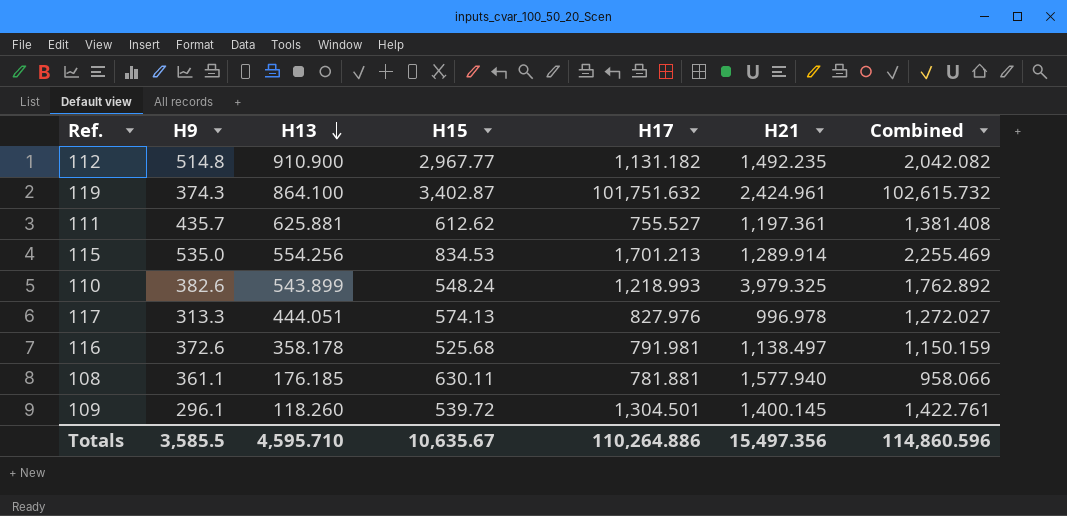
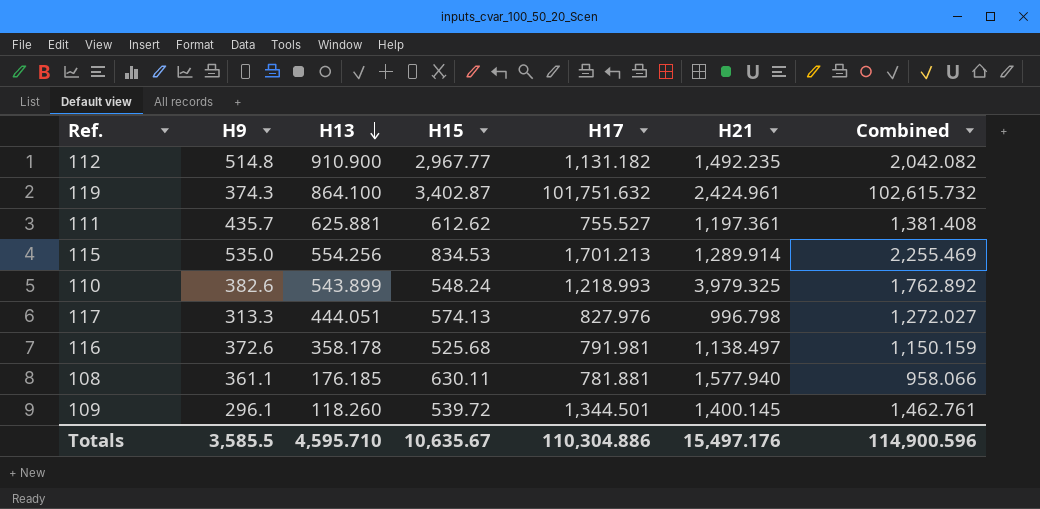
117 | H21: 996.978 -> 996.798
109 | H17: 1,304.501 -> 1,344.501
109 | Combined: 1,422.761 -> 1,462.761
Totals | H17: 110,264.886 -> 110,304.886
Totals | H21: 15,497.356 -> 15,497.176
Totals | Combined: 114,860.596 -> 114,900.596

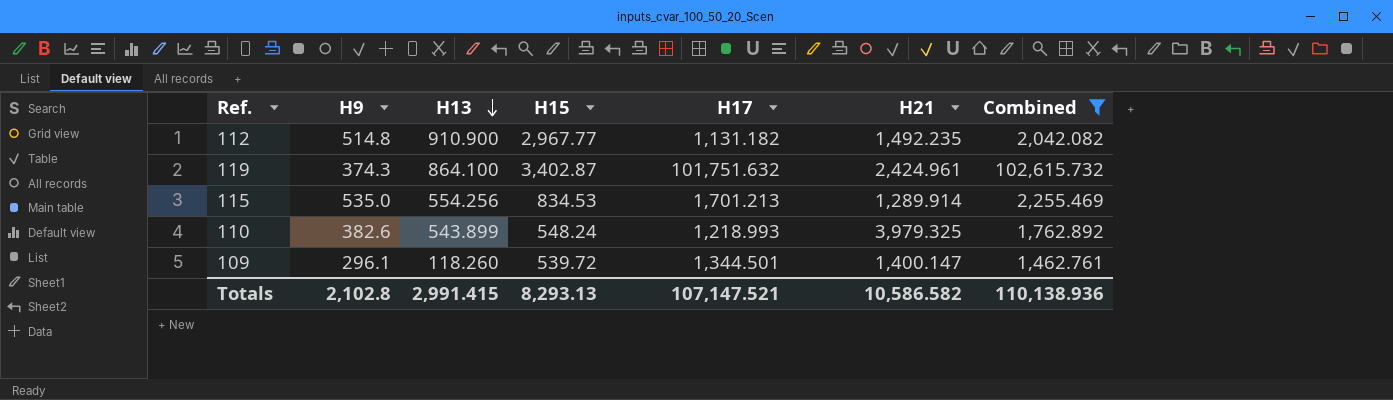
filter: none -> Combined >= 1,462.761
109 | H21: 1,400.145 -> 1,400.147
Totals | H9: 3,585.5 -> 2,102.8
Totals | H13: 4,595.710 -> 2,991.415
Totals | H15: 10,635.67 -> 8,293.13
Totals | H17: 110,304.886 -> 107,147.521
Totals | H21: 15,497.176 -> 10,586.582
Totals | Combined: 114,900.596 -> 110,138.936

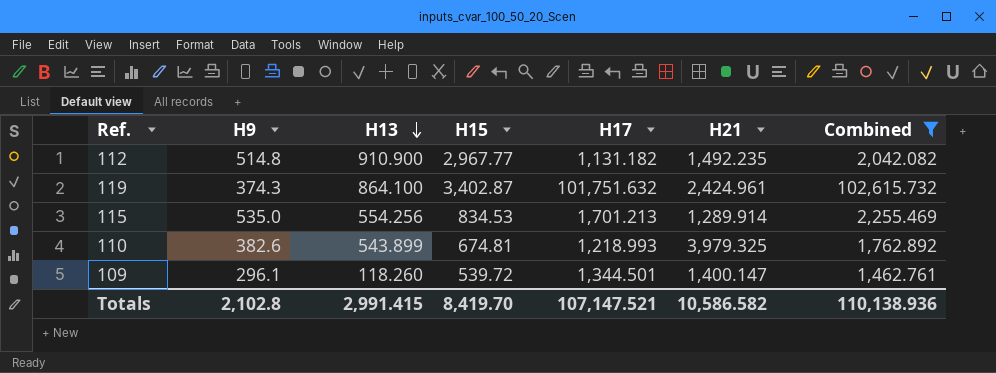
110 | H15: 548.24 -> 674.81
Totals | H15: 8,293.13 -> 8,419.70

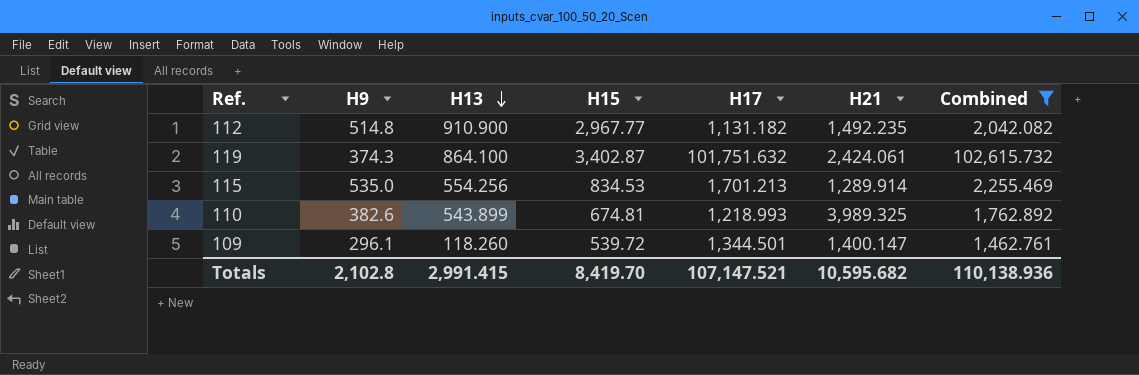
119 | H21: 2,424.961 -> 2,424.061
110 | H21: 3,979.325 -> 3,989.325
Totals | H21: 10,586.582 -> 10,595.682

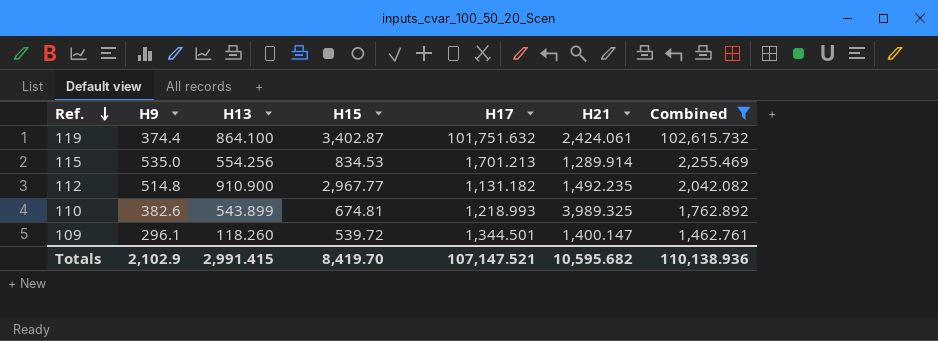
row order: H13 descending -> Ref. descending
119 | H9: 374.3 -> 374.4
Totals | H9: 2,102.8 -> 2,102.9

